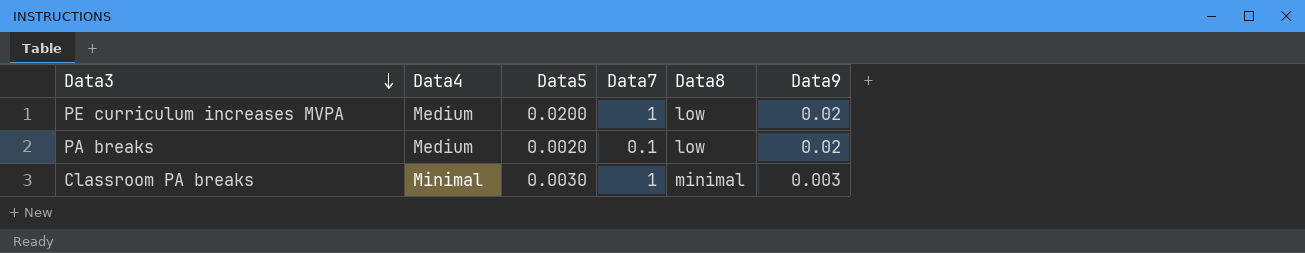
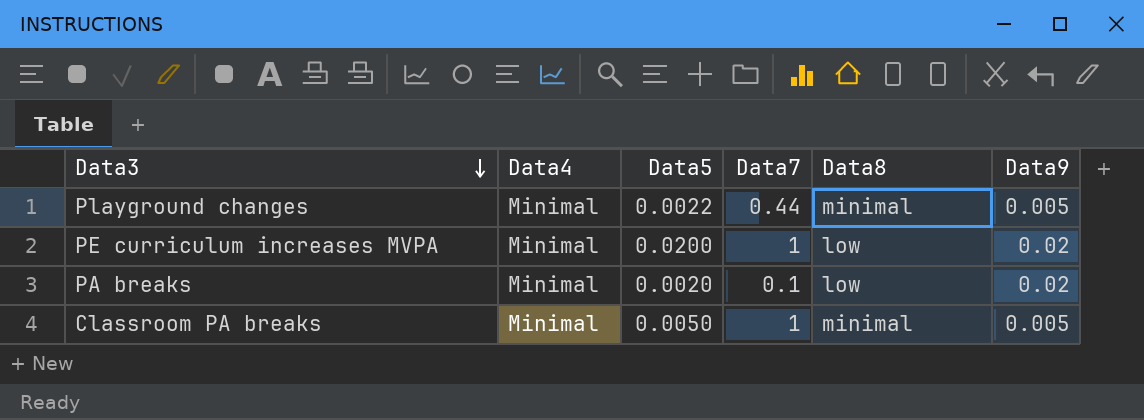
row Playground changes: none -> Minimal | 0.0022 | 0.44 | minimal | 0.005
PE curriculum increases MVPA | Data4: Medium -> Minimal
PA breaks | Data4: Medium -> Minimal
Classroom PA breaks | Data5: 0.0030 -> 0.0050
Classroom PA breaks | Data9: 0.003 -> 0.005

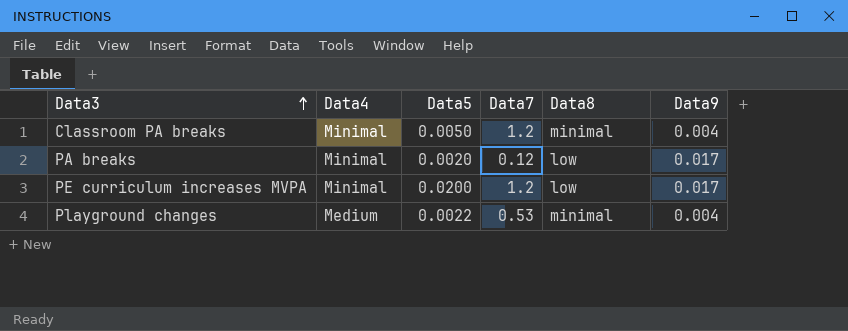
row order: Data3 descending -> Data3 ascending
Classroom PA breaks | Data7: 1 -> 1.2
Classroom PA breaks | Data9: 0.005 -> 0.004
PA breaks | Data7: 0.1 -> 0.12
PA breaks | Data9: 0.02 -> 0.017
PE curriculum increases MVPA | Data7: 1 -> 1.2
PE curriculum increases MVPA | Data9: 0.02 -> 0.017
Playground changes | Data4: Minimal -> Medium
Playground changes | Data7: 0.44 -> 0.53
Playground changes | Data9: 0.005 -> 0.004

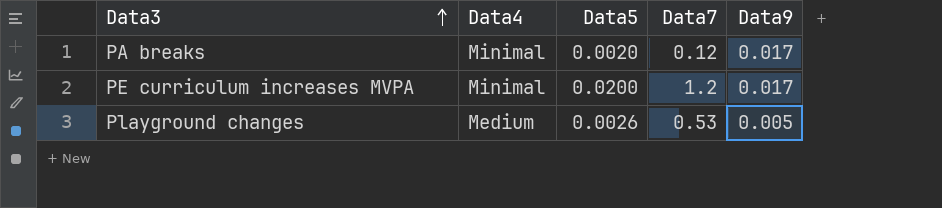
column Data8 | position: 5 -> none
row Classroom PA breaks: Minimal | 0.0050 | 1.2 | minimal | 0.004 -> none
Playground changes | Data5: 0.0022 -> 0.0026
Playground changes | Data9: 0.004 -> 0.005

